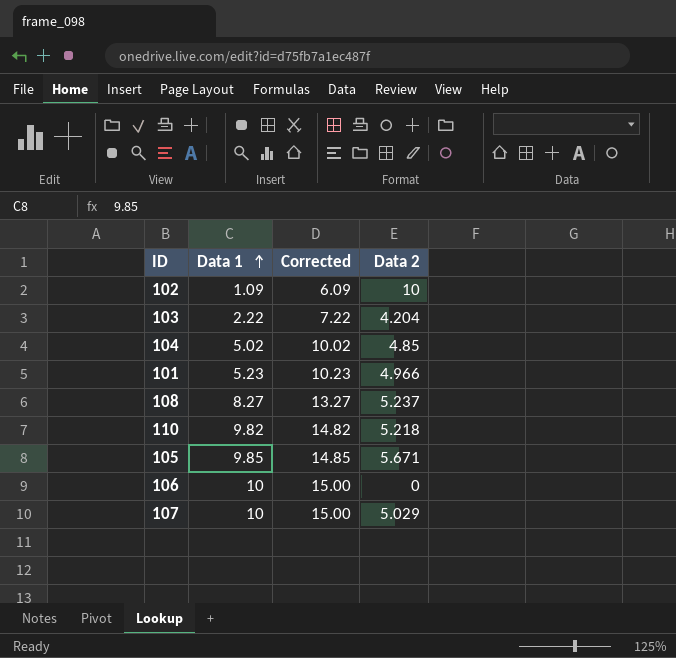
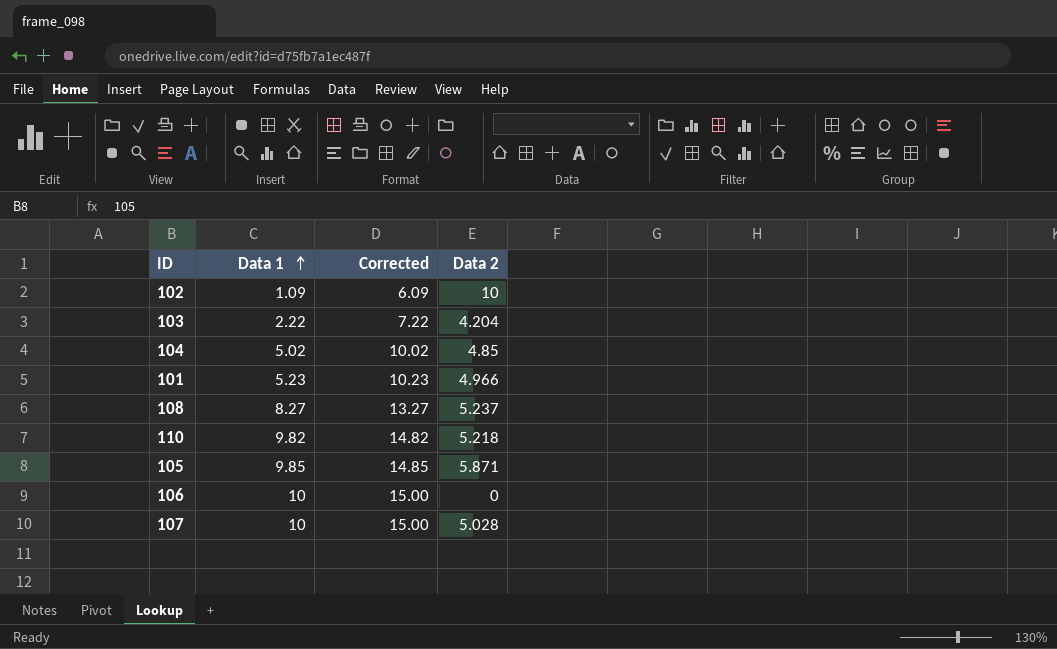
105 | Data 2: 5.671 -> 5.871
107 | Data 2: 5.029 -> 5.028

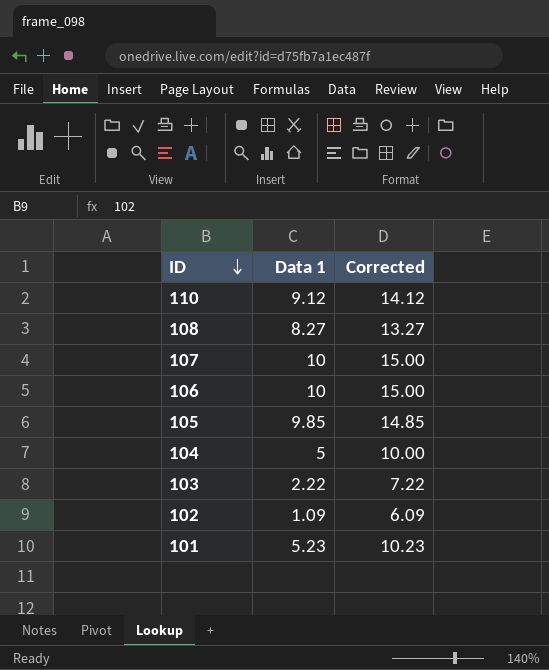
row order: Data 1 ascending -> ID descending
column Data 2 | position: 4 -> none
110 | Data 1: 9.82 -> 9.12
110 | Corrected: 14.82 -> 14.12
104 | Data 1: 5.02 -> 5
104 | Corrected: 10.02 -> 10.00

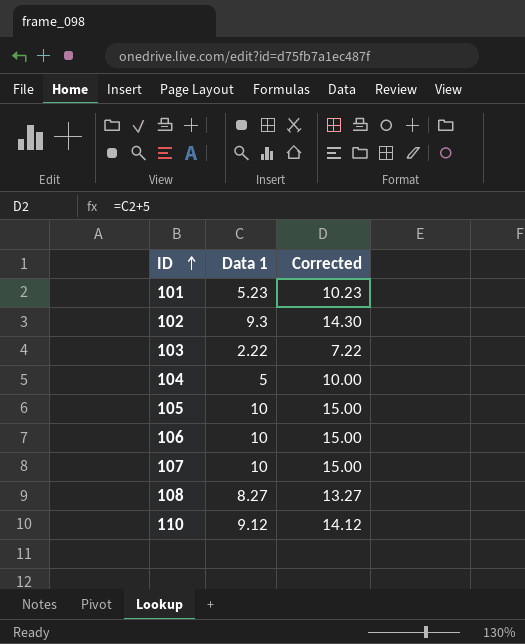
row order: ID descending -> ID ascending
102 | Data 1: 1.09 -> 9.3
102 | Corrected: 6.09 -> 14.30
105 | Data 1: 9.85 -> 10
105 | Corrected: 14.85 -> 15.00

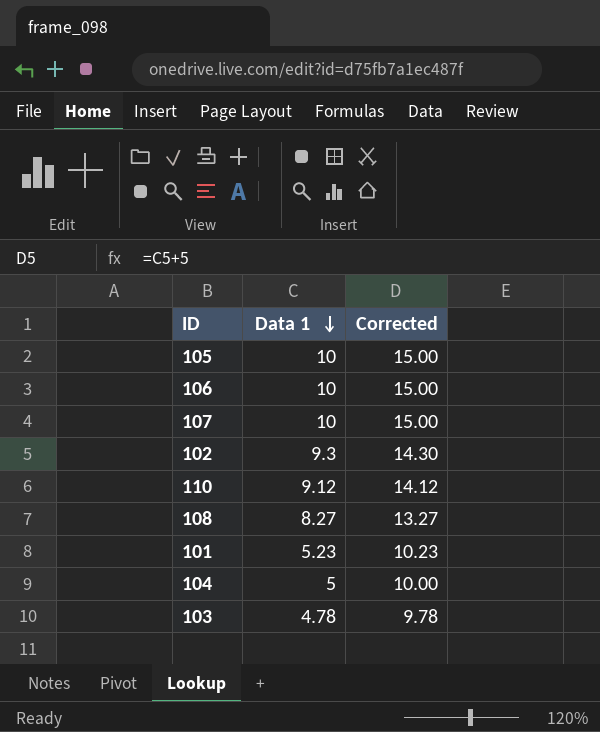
row order: ID ascending -> Data 1 descending
103 | Data 1: 2.22 -> 4.78
103 | Corrected: 7.22 -> 9.78

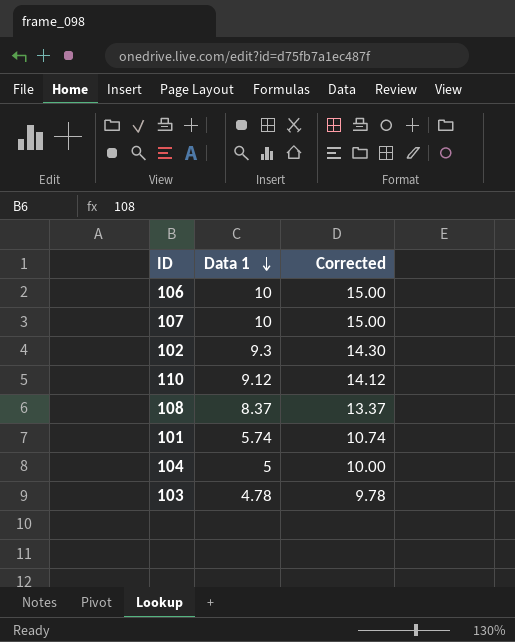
row 105: 10 | 15.00 -> none
108 | Data 1: 8.27 -> 8.37
108 | Corrected: 13.27 -> 13.37
101 | Data 1: 5.23 -> 5.74
101 | Corrected: 10.23 -> 10.74

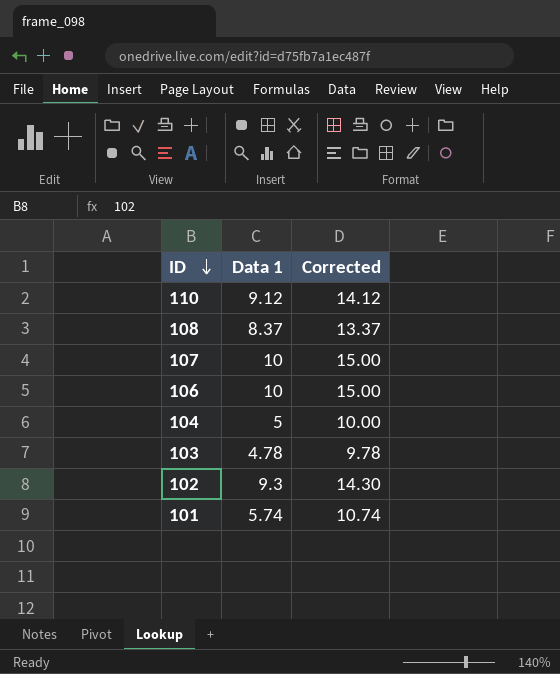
row order: Data 1 descending -> ID descending

